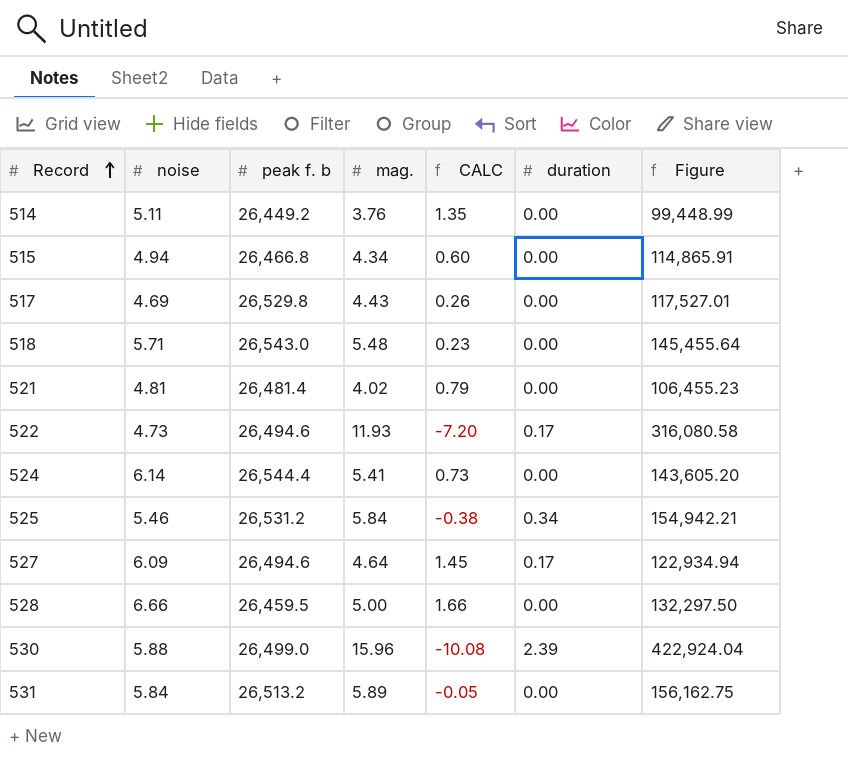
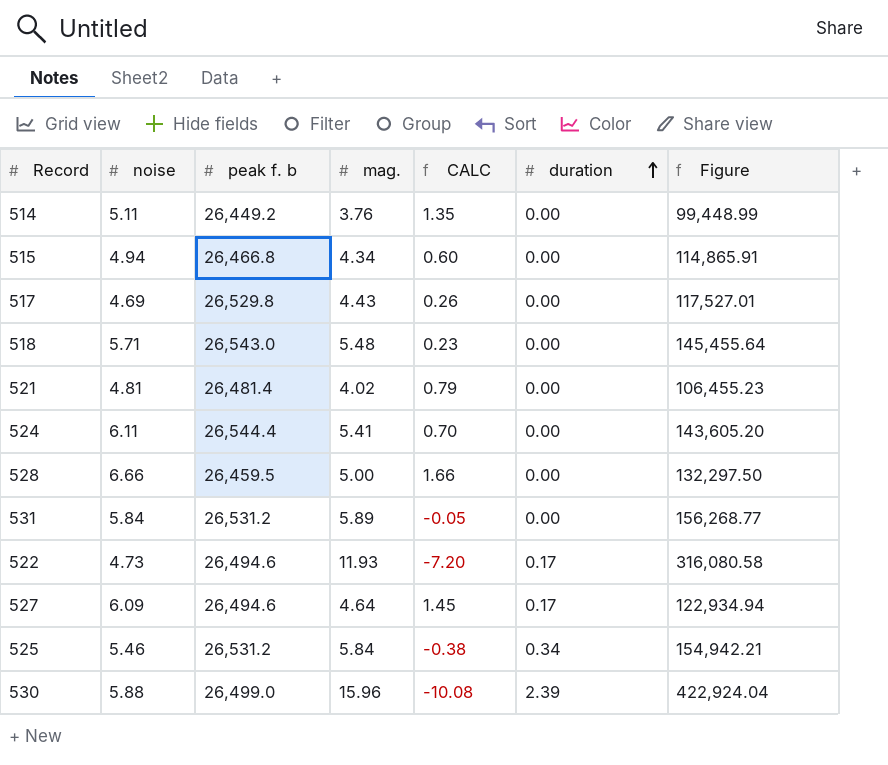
row order: Record ascending -> duration ascending
524 | noise: 6.14 -> 6.11
524 | CALC: 0.73 -> 0.70
531 | peak f. b: 26,513.2 -> 26,531.2
531 | Figure: 156,162.75 -> 156,268.77

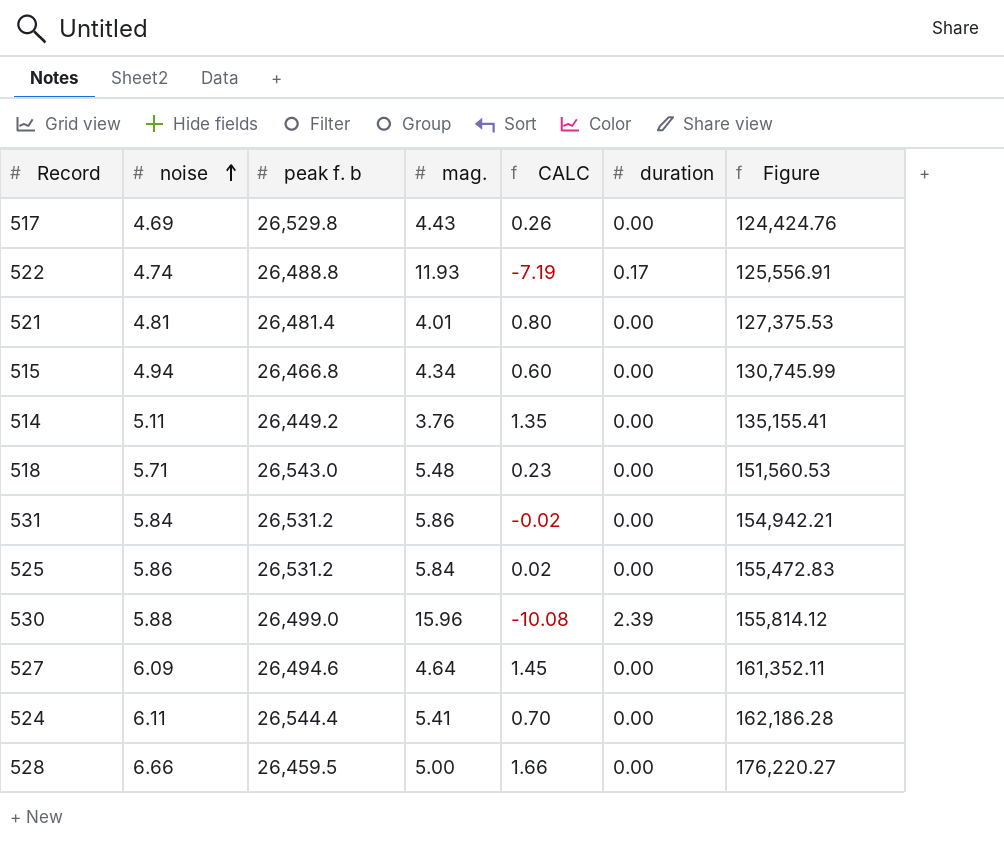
row order: duration ascending -> noise ascending
column Figure | formula: [peak f. b] * [mag.] -> [noise] * [peak f. b]
522 | noise: 4.73 -> 4.74
522 | peak f. b: 26,494.6 -> 26,488.8
522 | CALC: -7.20 -> -7.19
521 | mag.: 4.02 -> 4.01
521 | CALC: 0.79 -> 0.80
531 | mag.: 5.89 -> 5.86
531 | CALC: -0.05 -> -0.02
525 | noise: 5.46 -> 5.86
525 | CALC: -0.38 -> 0.02
525 | duration: 0.34 -> 0.00
527 | duration: 0.17 -> 0.00

